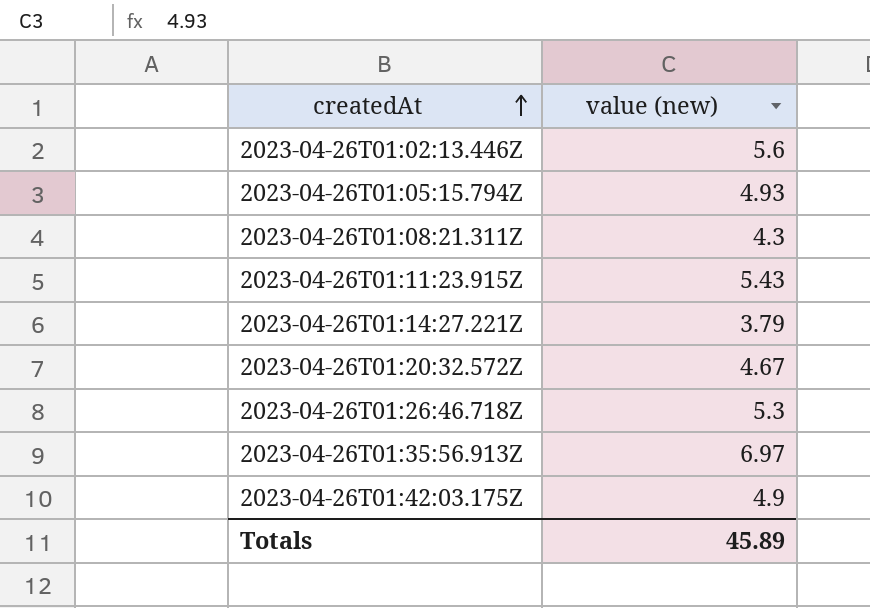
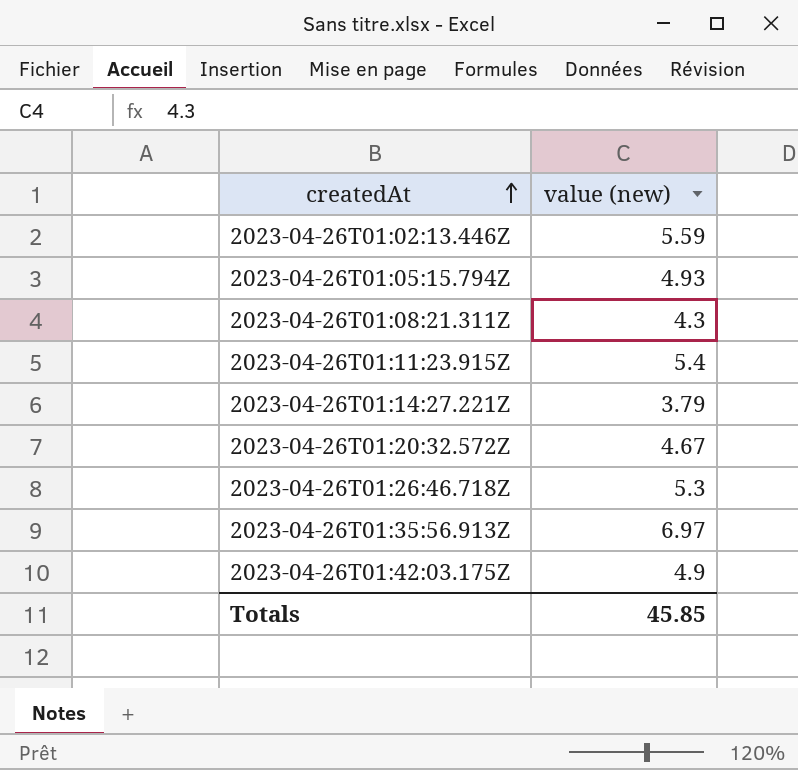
2023-04-26T01:02:13.446Z | value (new): 5.6 -> 5.59
2023-04-26T01:11:23.915Z | value (new): 5.43 -> 5.4
Totals | value (new): 45.89 -> 45.85

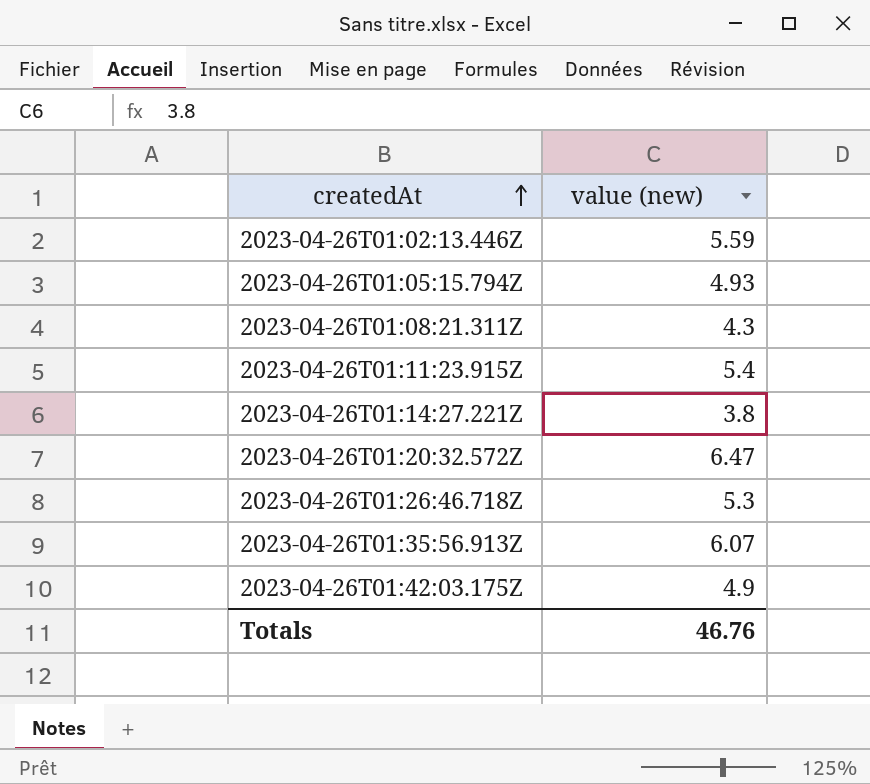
2023-04-26T01:14:27.221Z | value (new): 3.79 -> 3.8
2023-04-26T01:20:32.572Z | value (new): 4.67 -> 6.47
2023-04-26T01:35:56.913Z | value (new): 6.97 -> 6.07
Totals | value (new): 45.85 -> 46.76

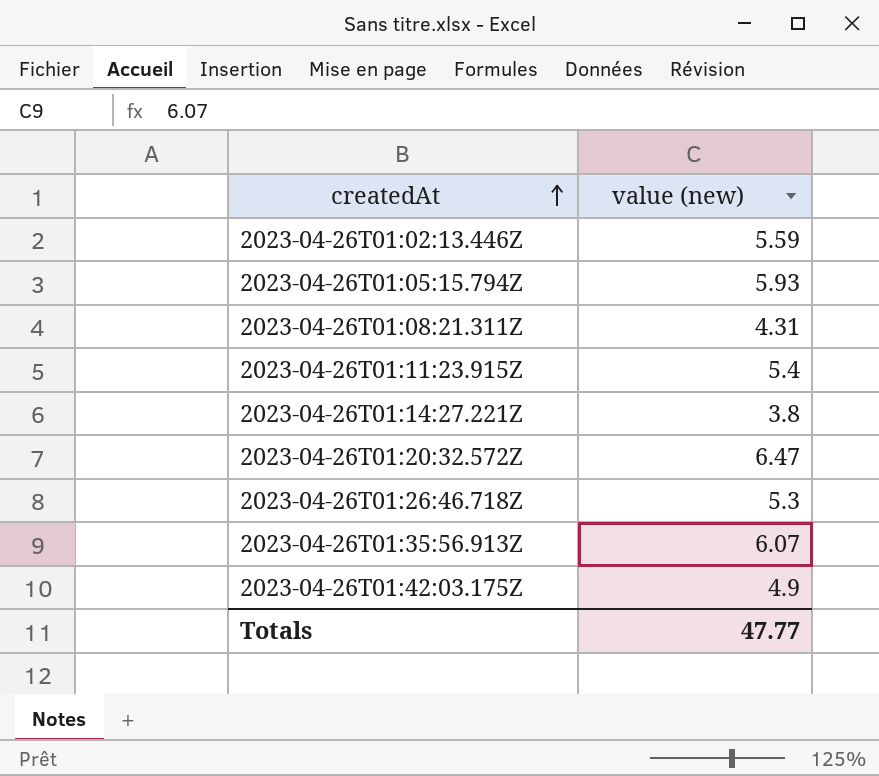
2023-04-26T01:05:15.794Z | value (new): 4.93 -> 5.93
2023-04-26T01:08:21.311Z | value (new): 4.3 -> 4.31
Totals | value (new): 46.76 -> 47.77

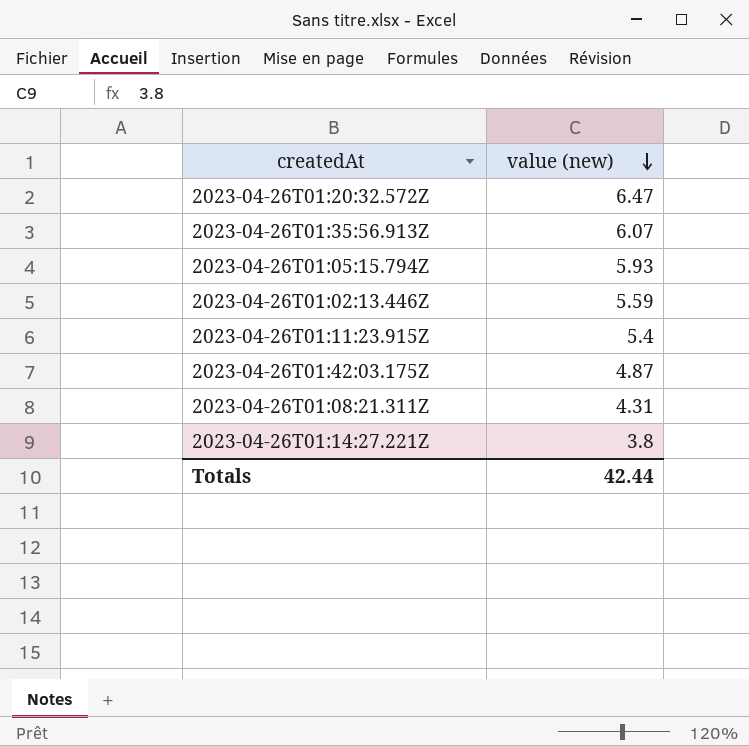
row order: createdAt ascending -> value (new) descending
row 2023-04-26T01:26:46.718Z: 5.3 -> none
2023-04-26T01:42:03.175Z | value (new): 4.9 -> 4.87
Totals | value (new): 47.77 -> 42.44

